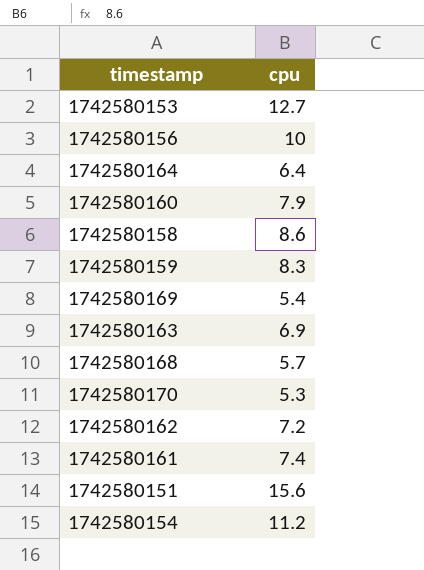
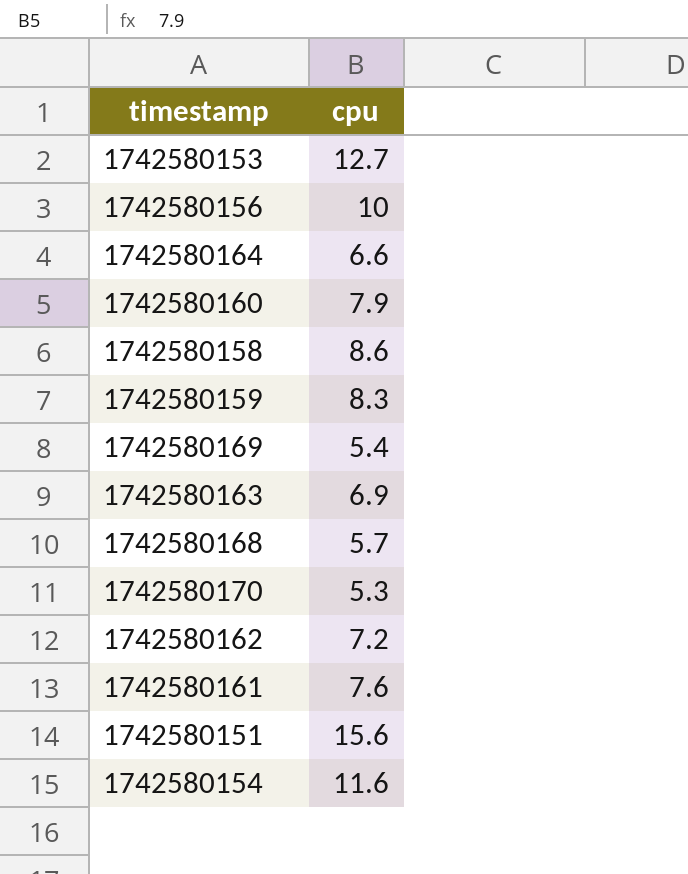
1742580164 | cpu: 6.4 -> 6.6
1742580161 | cpu: 7.4 -> 7.6
1742580154 | cpu: 11.2 -> 11.6

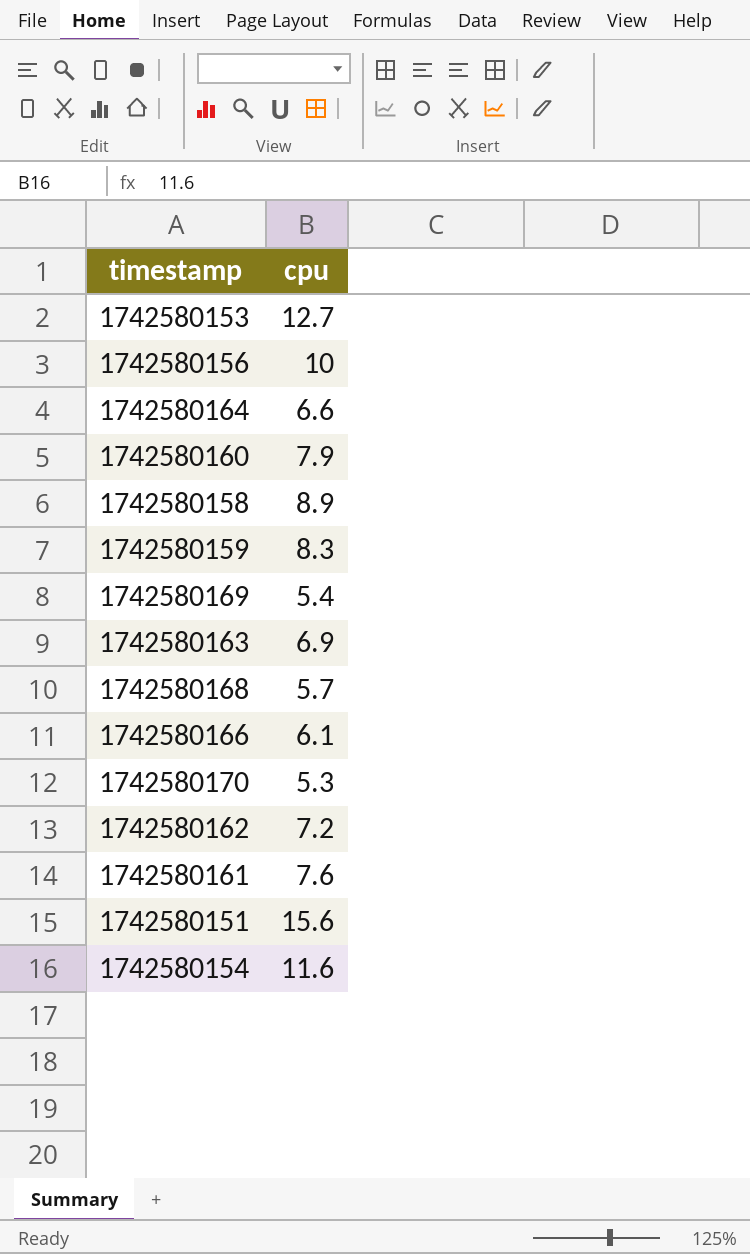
1742580158 | cpu: 8.6 -> 8.9
row 1742580166: none -> 6.1

